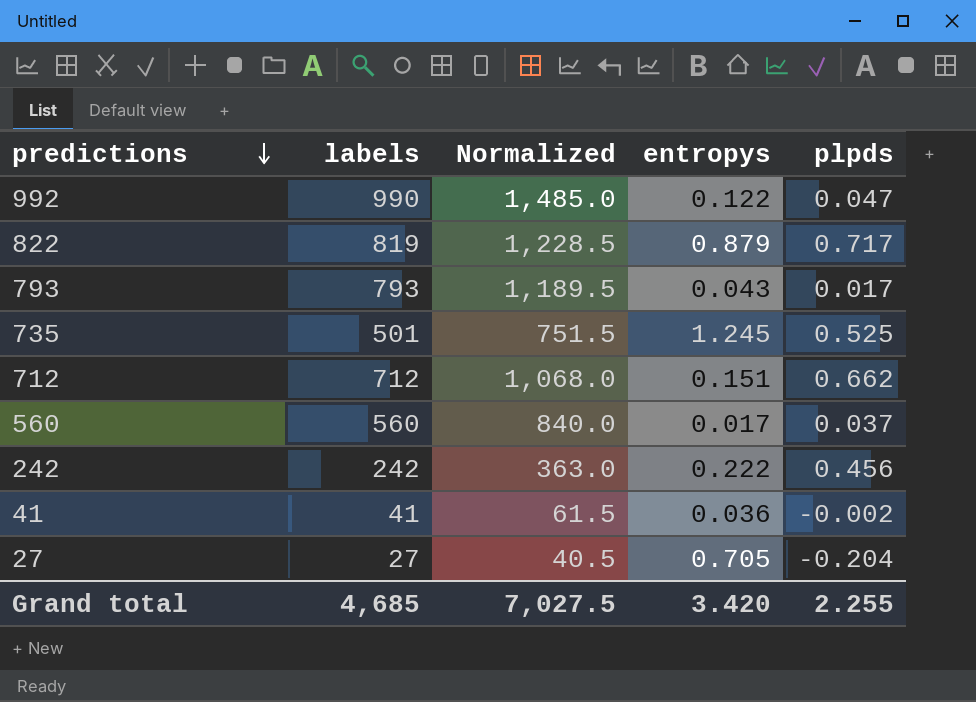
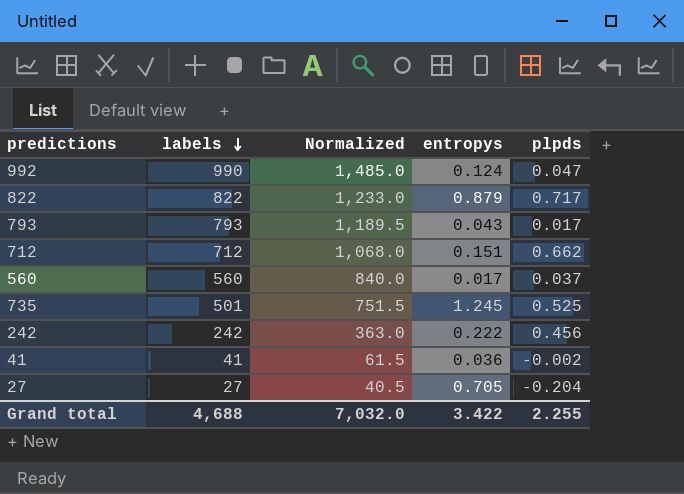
row order: predictions descending -> labels descending
992 | entropys: 0.122 -> 0.124
822 | labels: 819 -> 822
822 | Normalized: 1,228.5 -> 1,233.0
Grand total | labels: 4,685 -> 4,688
Grand total | Normalized: 7,027.5 -> 7,032.0
Grand total | entropys: 3.420 -> 3.422

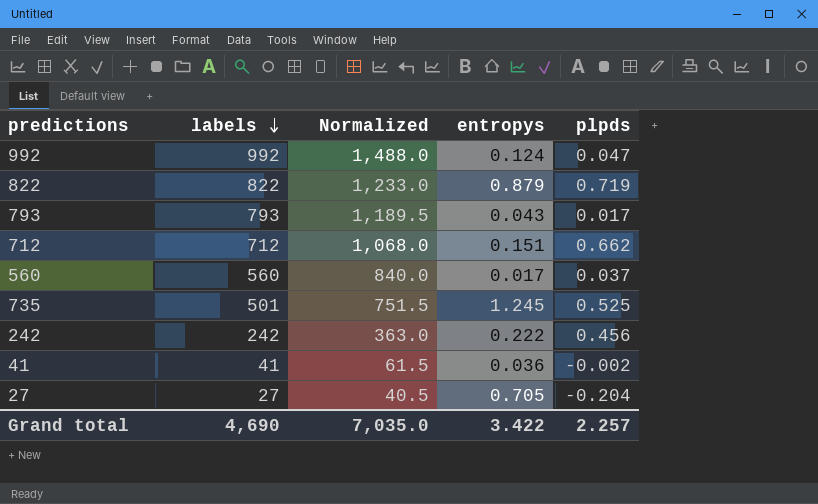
992 | labels: 990 -> 992
992 | Normalized: 1,485.0 -> 1,488.0
822 | plpds: 0.717 -> 0.719
Grand total | labels: 4,688 -> 4,690
Grand total | Normalized: 7,032.0 -> 7,035.0
Grand total | plpds: 2.255 -> 2.257

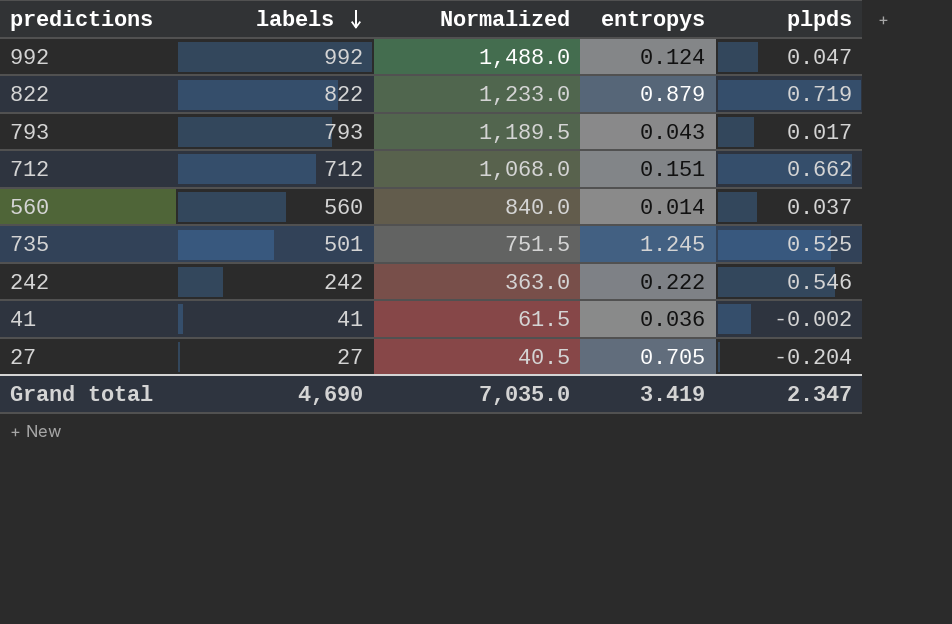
560 | entropys: 0.017 -> 0.014
242 | plpds: 0.456 -> 0.546
Grand total | entropys: 3.422 -> 3.419
Grand total | plpds: 2.257 -> 2.347

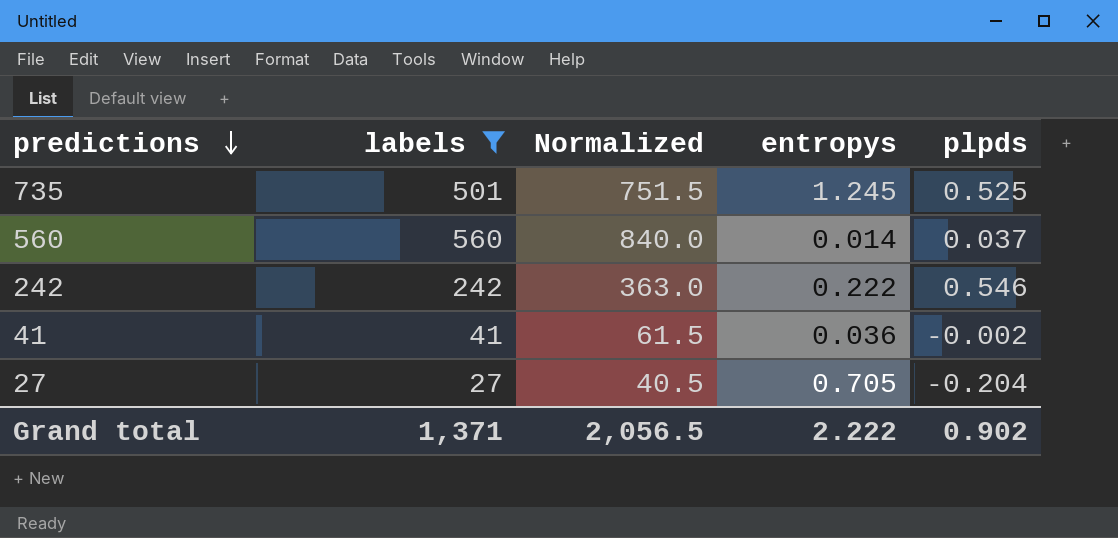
filter: none -> labels <= 560
row order: labels descending -> predictions descending
Grand total | labels: 4,690 -> 1,371
Grand total | Normalized: 7,035.0 -> 2,056.5
Grand total | entropys: 3.419 -> 2.222
Grand total | plpds: 2.347 -> 0.902

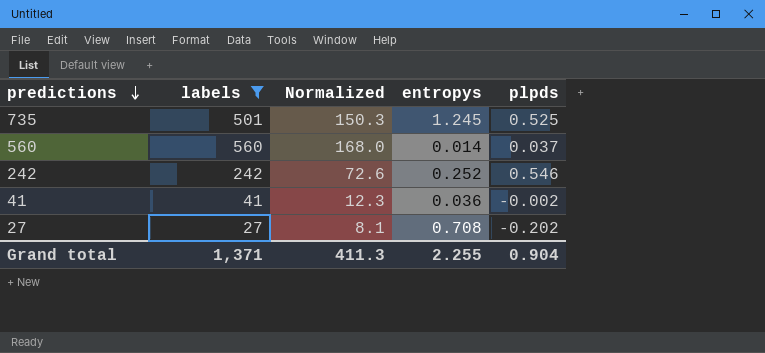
column Normalized | formula: [labels] * 1.5 -> [labels] * 0.3
242 | entropys: 0.222 -> 0.252
27 | entropys: 0.705 -> 0.708
27 | plpds: -0.204 -> -0.202
Grand total | Normalized: 2,056.5 -> 411.3
Grand total | entropys: 2.222 -> 2.255
Grand total | plpds: 0.902 -> 0.904

